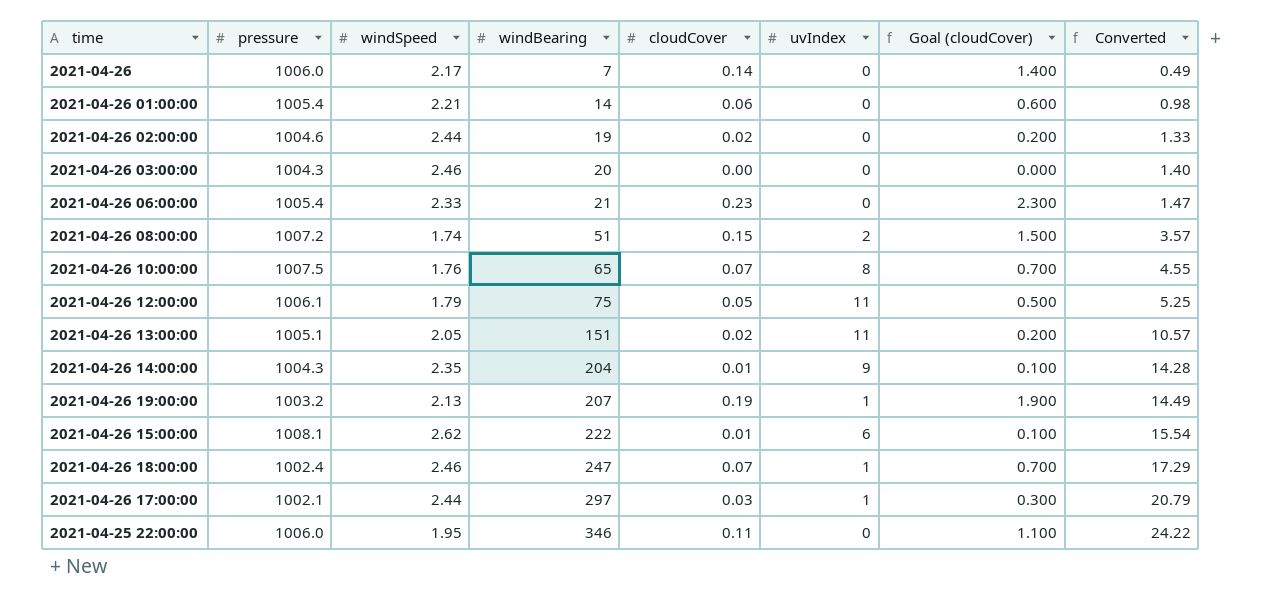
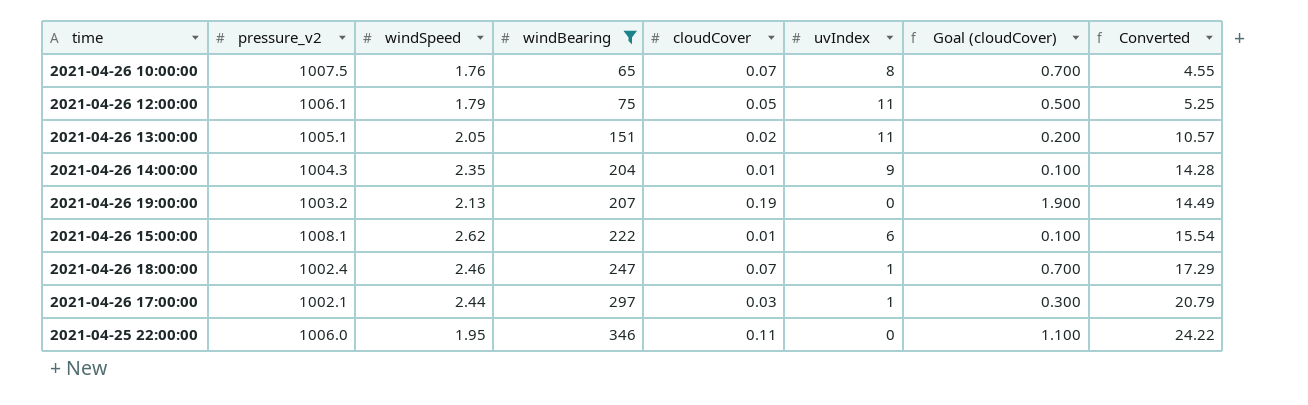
filter: none -> windBearing >= 65
column name: pressure -> pressure_v2
2021-04-26 19:00:00 | uvIndex: 1 -> 0

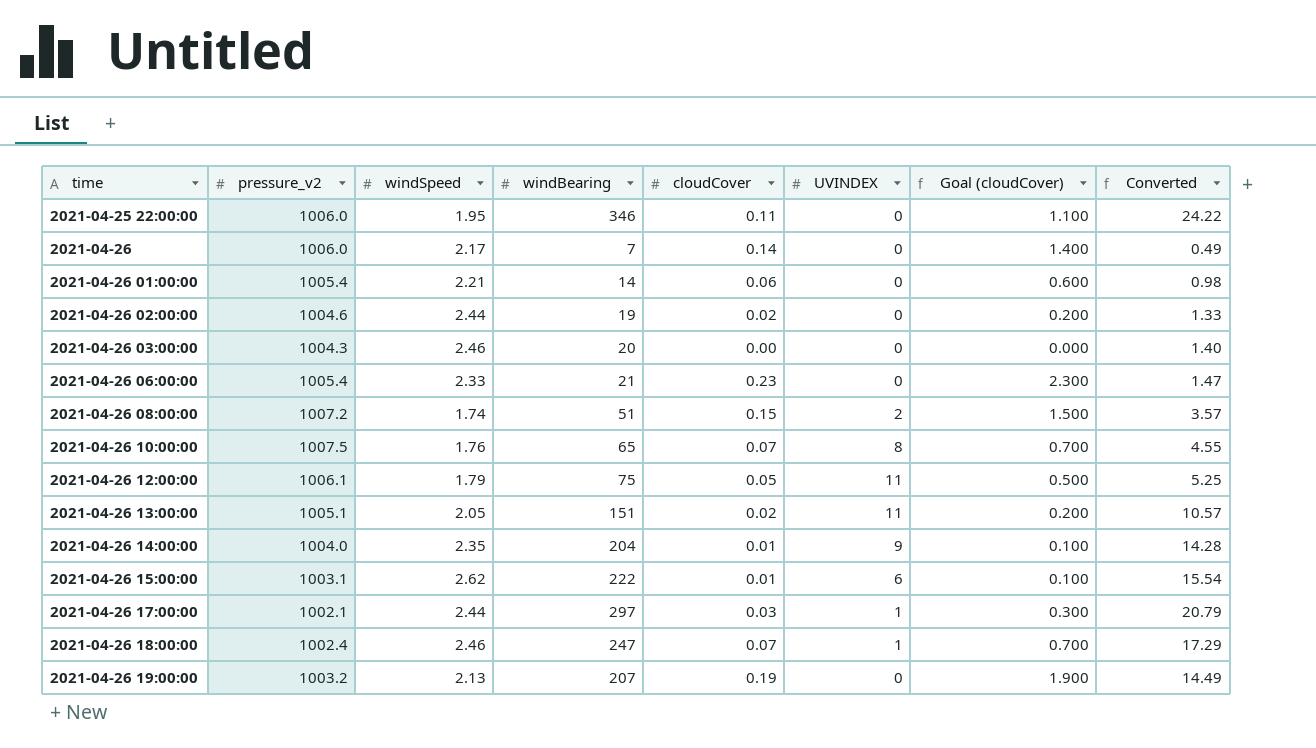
filter: windBearing >= 65 -> none
row order: windBearing ascending -> time ascending
column name: uvIndex -> UVINDEX
2021-04-26 14:00:00 | pressure_v2: 1004.3 -> 1004.0
2021-04-26 15:00:00 | pressure_v2: 1008.1 -> 1003.1

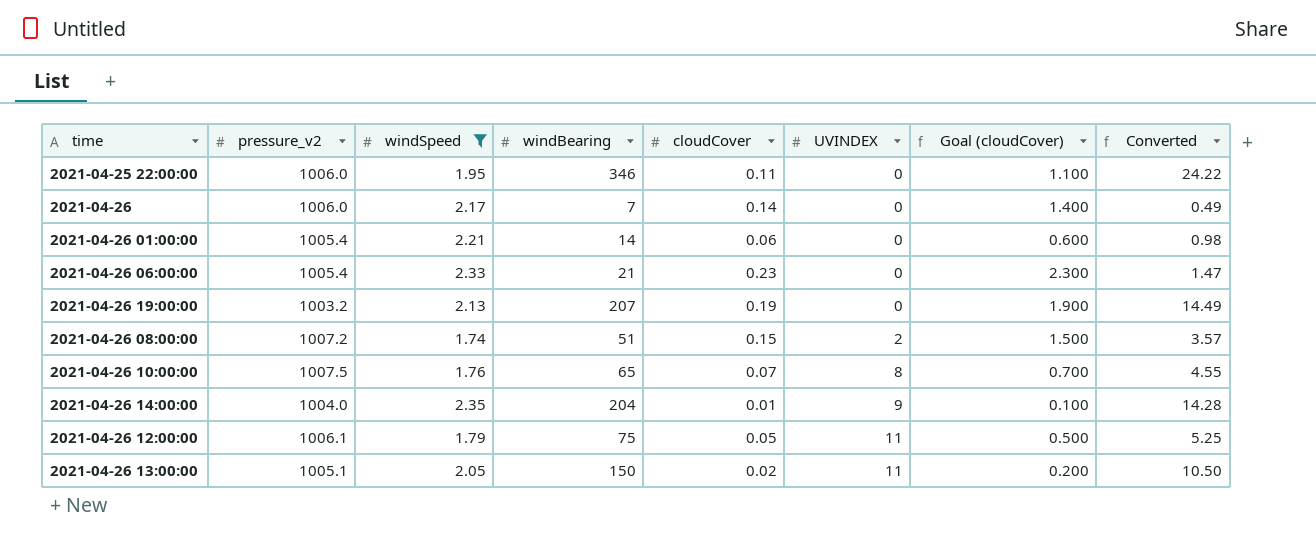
filter: none -> windSpeed <= 2.35
row order: time ascending -> UVINDEX ascending
2021-04-26 13:00:00 | windBearing: 151 -> 150
2021-04-26 13:00:00 | Converted: 10.57 -> 10.50

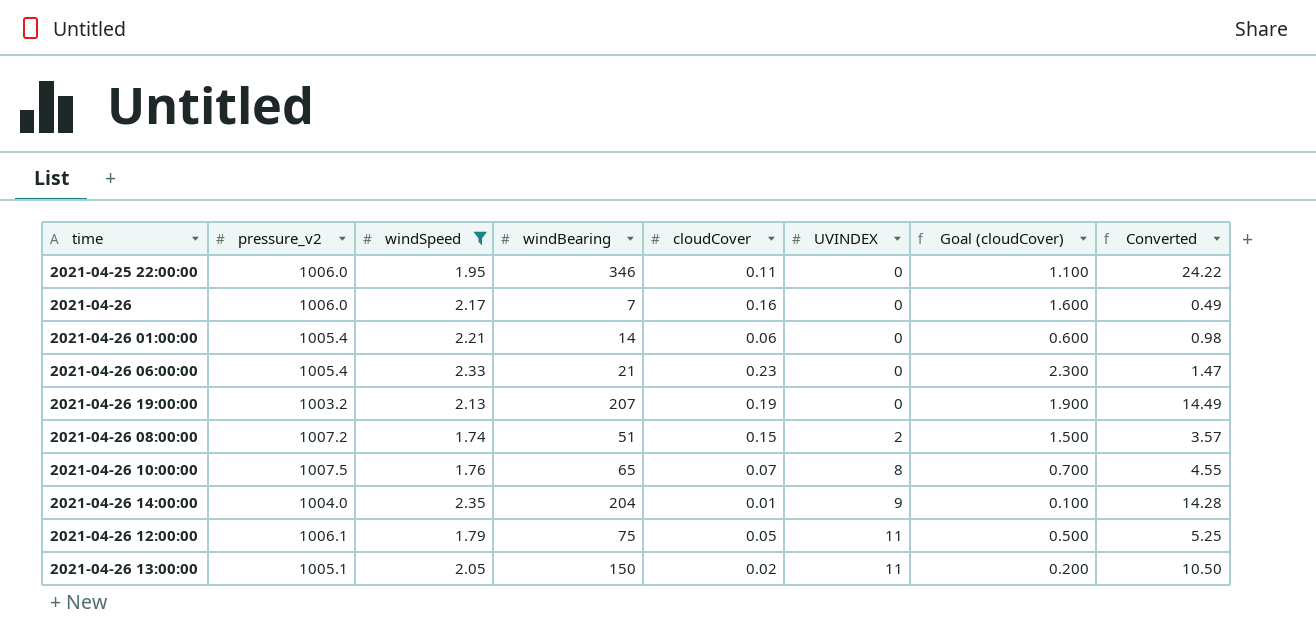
2021-04-26 | cloudCover: 0.14 -> 0.16
2021-04-26 | Goal (cloudCover): 1.400 -> 1.600

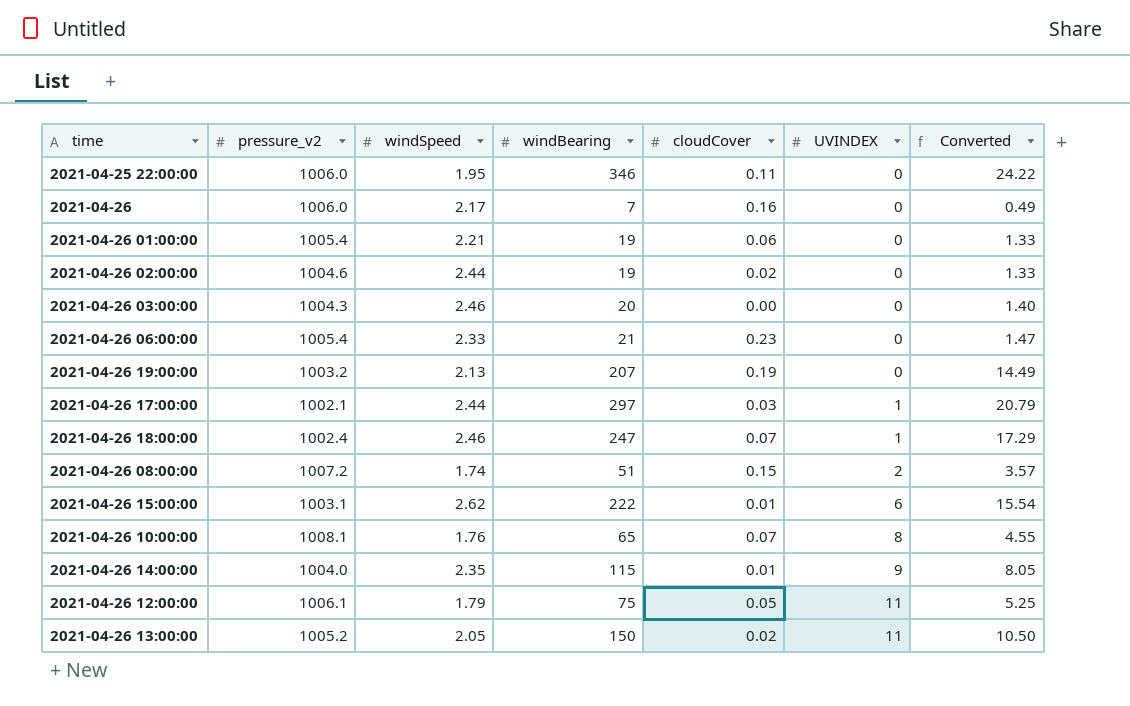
filter: windSpeed <= 2.35 -> none
column Goal (cloudCover) | formula: [cloudCover] * 10 -> none
2021-04-26 01:00:00 | windBearing: 14 -> 19
2021-04-26 01:00:00 | Converted: 0.98 -> 1.33
2021-04-26 10:00:00 | pressure_v2: 1007.5 -> 1008.1
2021-04-26 14:00:00 | windBearing: 204 -> 115
2021-04-26 14:00:00 | Converted: 14.28 -> 8.05
2021-04-26 13:00:00 | pressure_v2: 1005.1 -> 1005.2

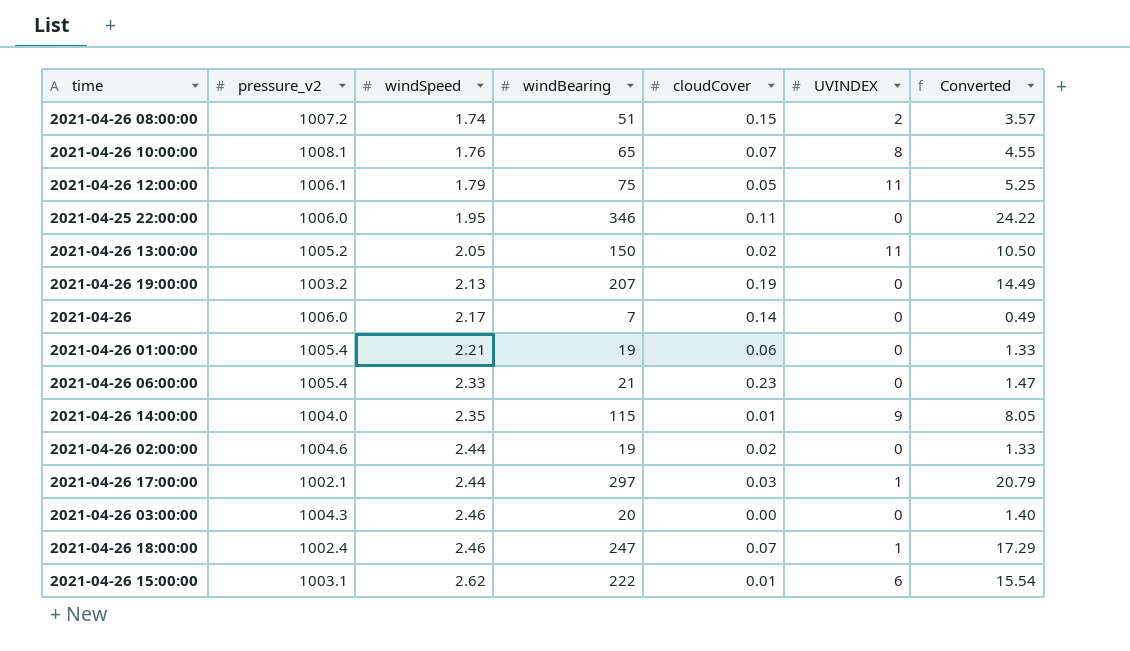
row order: UVINDEX ascending -> windSpeed ascending
2021-04-26 | cloudCover: 0.16 -> 0.14

